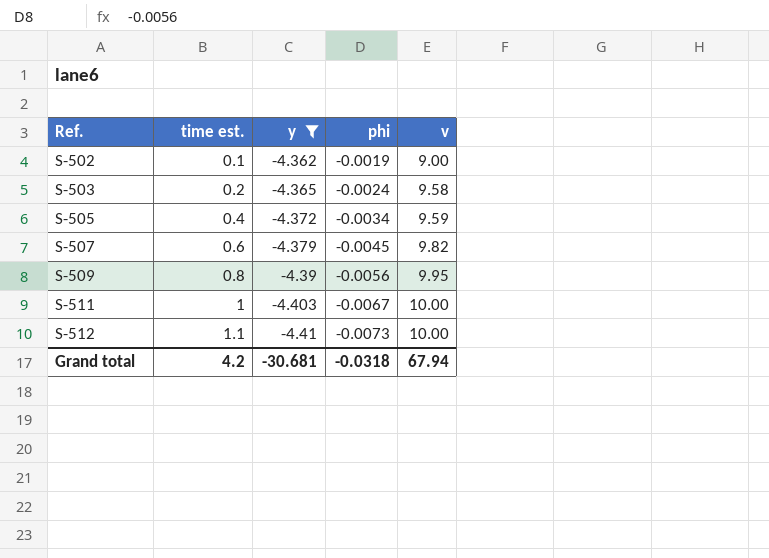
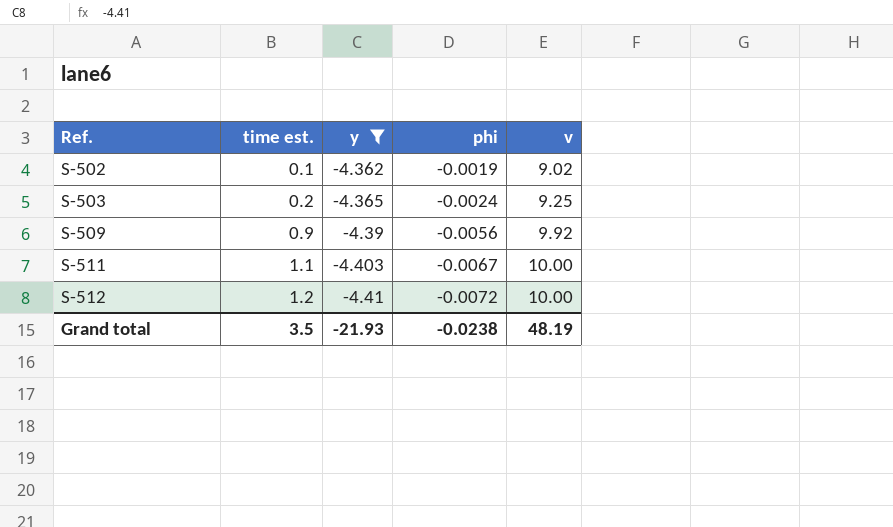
row S-505: 0.4 | -4.372 | -0.0034 | 9.59 -> none
row S-507: 0.6 | -4.379 | -0.0045 | 9.82 -> none
S-502 | v: 9.00 -> 9.02
S-503 | v: 9.58 -> 9.25
S-509 | time est.: 0.8 -> 0.9
S-509 | v: 9.95 -> 9.92
S-511 | time est.: 1 -> 1.1
S-512 | time est.: 1.1 -> 1.2
S-512 | phi: -0.0073 -> -0.0072
Grand total | time est.: 4.2 -> 3.5
Grand total | y: -30.681 -> -21.93
Grand total | phi: -0.0318 -> -0.0238
Grand total | v: 67.94 -> 48.19

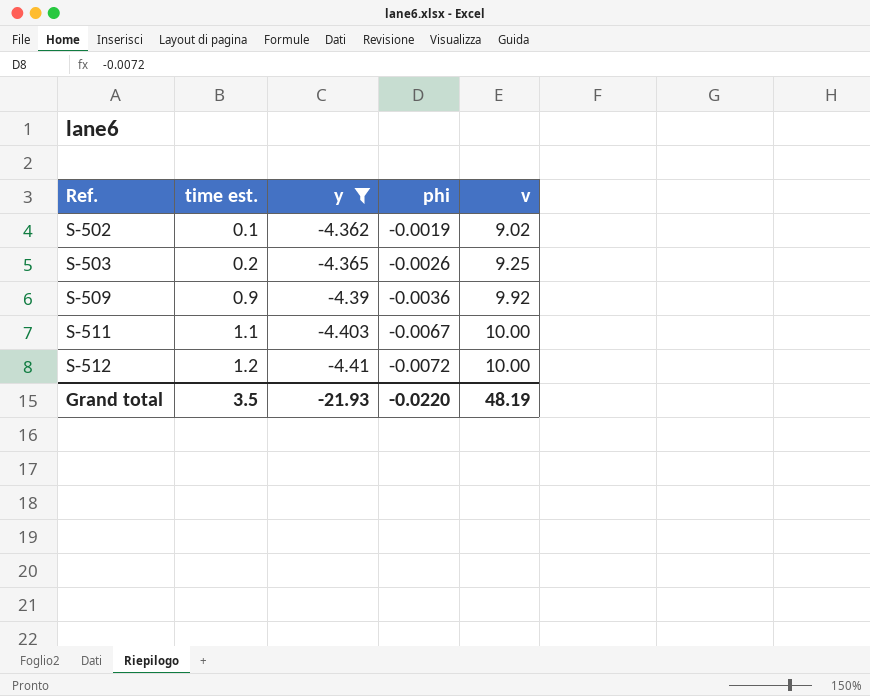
S-503 | phi: -0.0024 -> -0.0026
S-509 | phi: -0.0056 -> -0.0036
Grand total | phi: -0.0238 -> -0.0220

